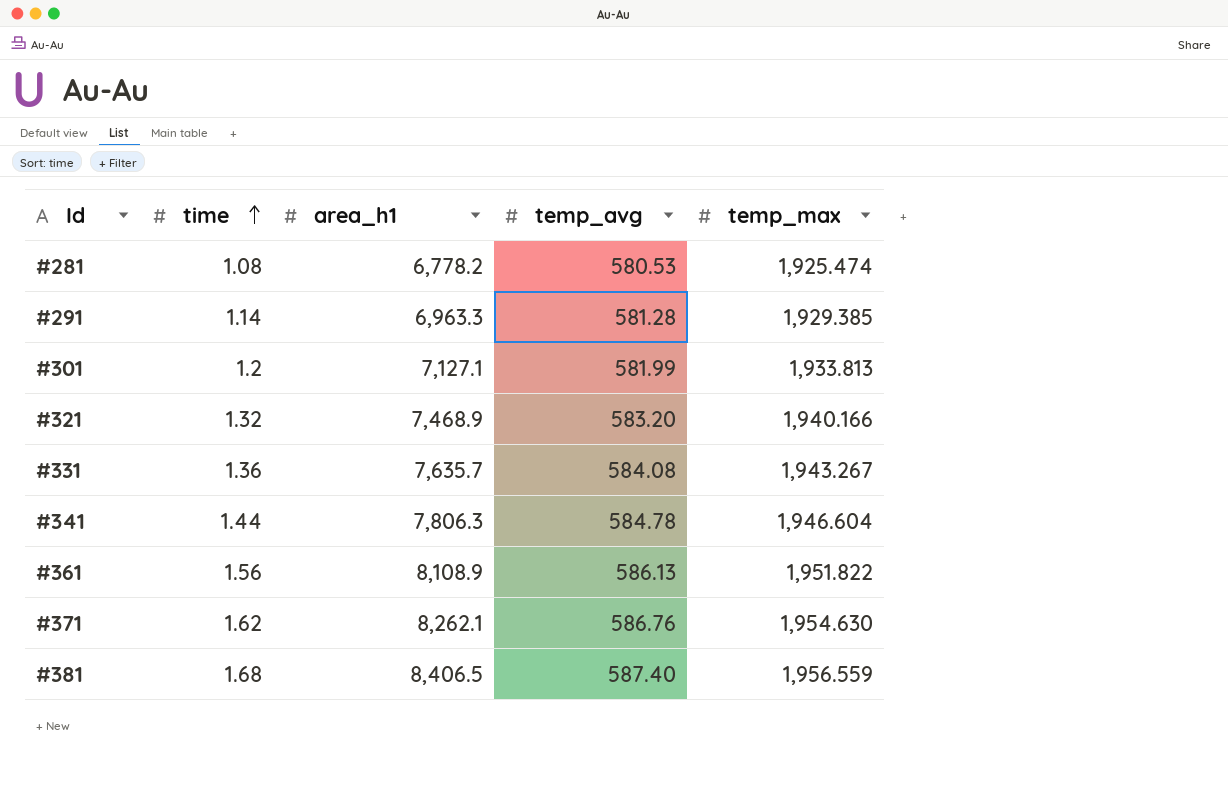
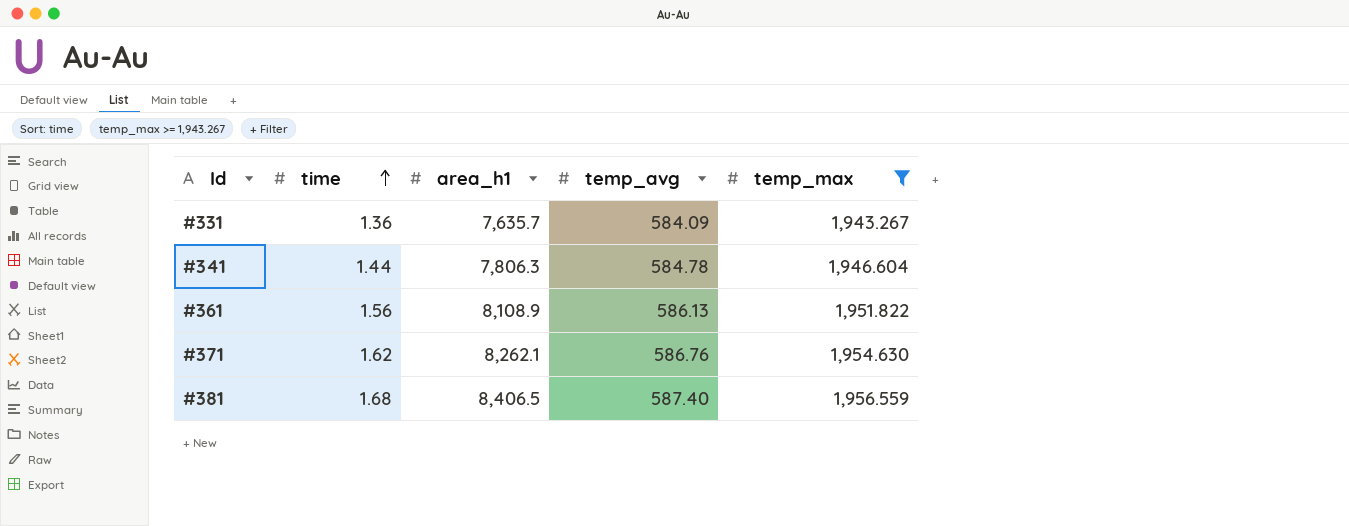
filter: none -> temp_max >= 1,943.267
#331 | temp_avg: 584.08 -> 584.09

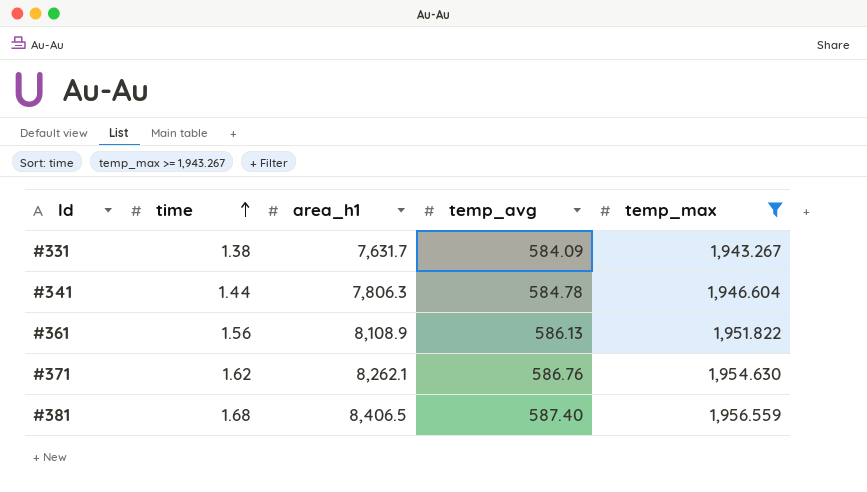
#331 | time: 1.36 -> 1.38
#331 | area_h1: 7,635.7 -> 7,631.7

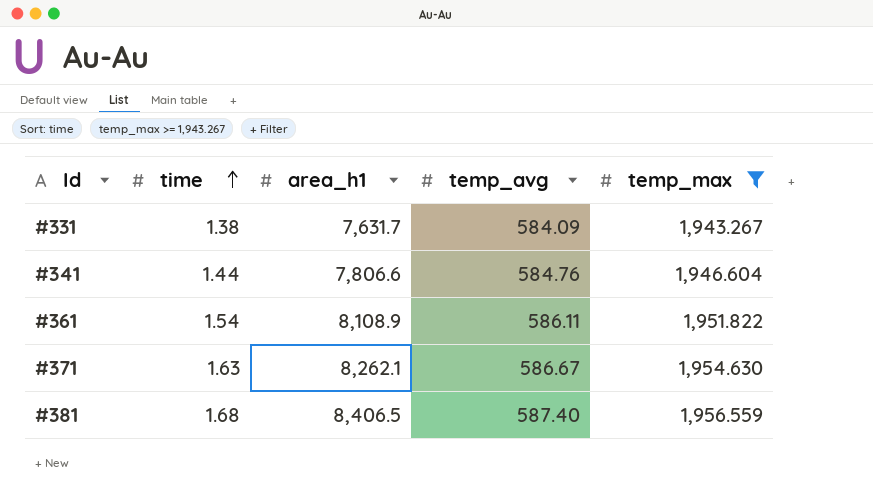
#341 | area_h1: 7,806.3 -> 7,806.6
#341 | temp_avg: 584.78 -> 584.76
#361 | time: 1.56 -> 1.54
#361 | temp_avg: 586.13 -> 586.11
#371 | time: 1.62 -> 1.63
#371 | temp_avg: 586.76 -> 586.67

